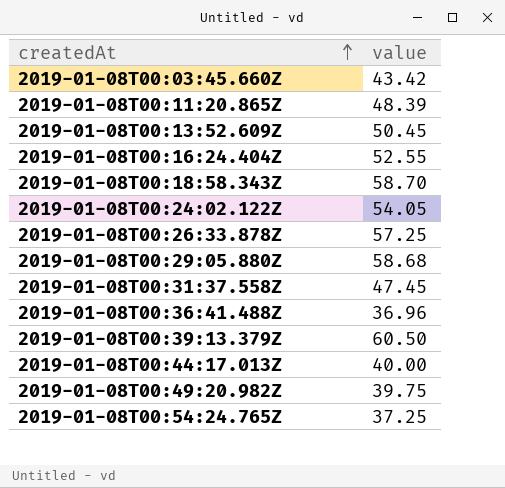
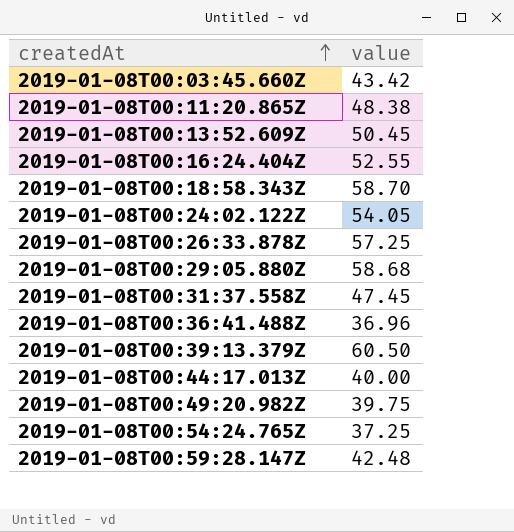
2019-01-08T00:11:20.865Z | value: 48.39 -> 48.38
row 2019-01-08T00:59:28.147Z: none -> 42.48

